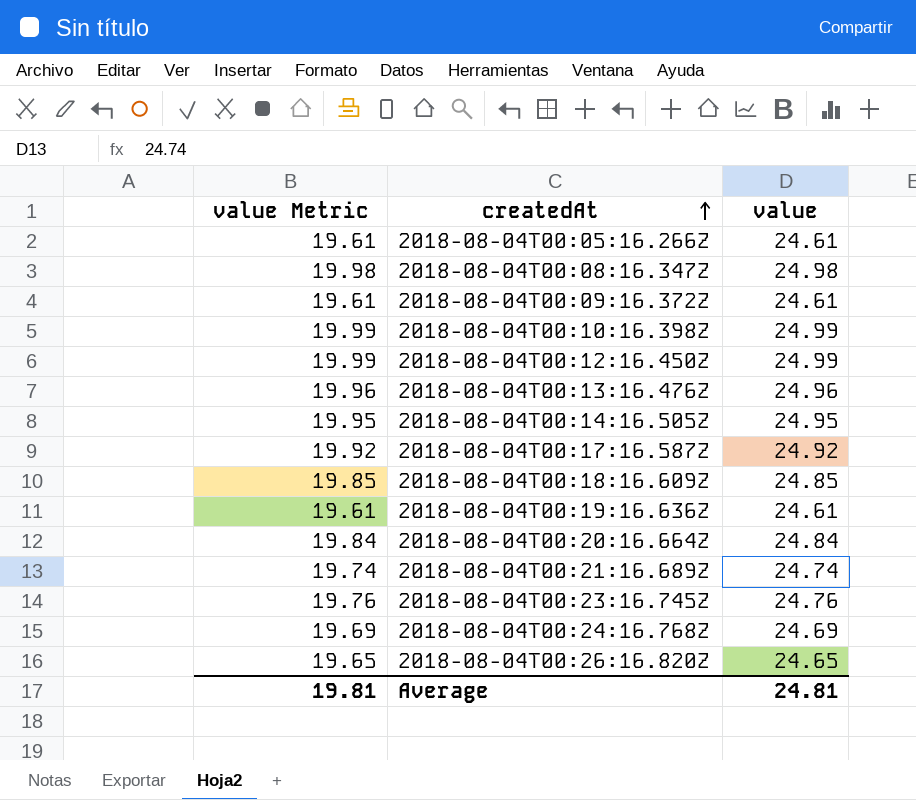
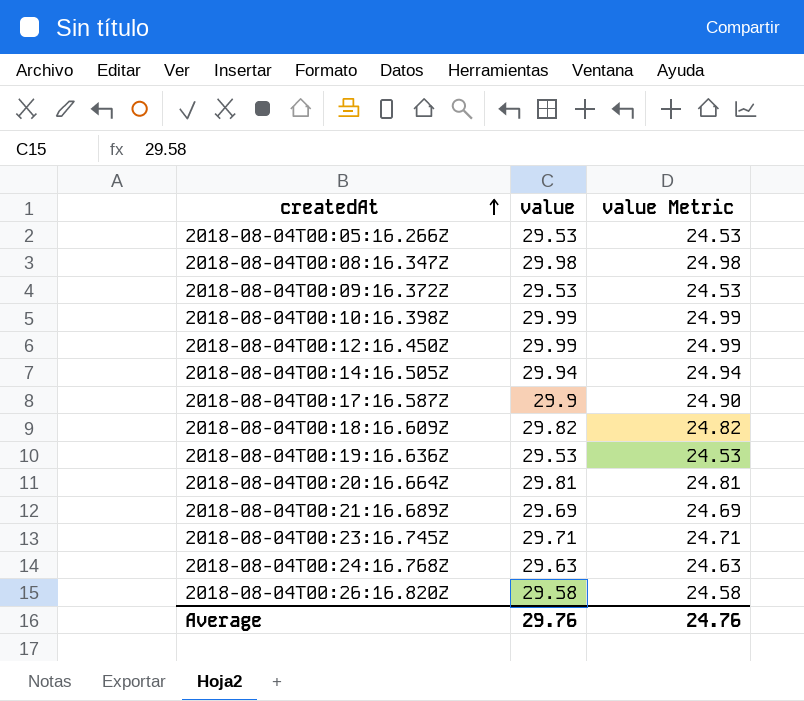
column value Metric | position: 1 -> 3
row 2018-08-04T00:13:16.476Z: 19.96 | 24.96 -> none
2018-08-04T00:05:16.266Z | value: 24.61 -> 29.53
2018-08-04T00:05:16.266Z | value Metric: 19.61 -> 24.53
2018-08-04T00:08:16.347Z | value: 24.98 -> 29.98
2018-08-04T00:08:16.347Z | value Metric: 19.98 -> 24.98
2018-08-04T00:09:16.372Z | value: 24.61 -> 29.53
2018-08-04T00:09:16.372Z | value Metric: 19.61 -> 24.53
2018-08-04T00:10:16.398Z | value: 24.99 -> 29.99
2018-08-04T00:10:16.398Z | value Metric: 19.99 -> 24.99
2018-08-04T00:12:16.450Z | value: 24.99 -> 29.99
2018-08-04T00:12:16.450Z | value Metric: 19.99 -> 24.99
2018-08-04T00:14:16.505Z | value: 24.95 -> 29.94
2018-08-04T00:14:16.505Z | value Metric: 19.95 -> 24.94
2018-08-04T00:17:16.587Z | value: 24.92 -> 29.9
2018-08-04T00:17:16.587Z | value Metric: 19.92 -> 24.90
2018-08-04T00:18:16.609Z | value: 24.85 -> 29.82
2018-08-04T00:18:16.609Z | value Metric: 19.85 -> 24.82
2018-08-04T00:19:16.636Z | value: 24.61 -> 29.53
2018-08-04T00:19:16.636Z | value Metric: 19.61 -> 24.53
2018-08-04T00:20:16.664Z | value: 24.84 -> 29.81
2018-08-04T00:20:16.664Z | value Metric: 19.84 -> 24.81
2018-08-04T00:21:16.689Z | value: 24.74 -> 29.69
2018-08-04T00:21:16.689Z | value Metric: 19.74 -> 24.69
2018-08-04T00:23:16.745Z | value: 24.76 -> 29.71
2018-08-04T00:23:16.745Z | value Metric: 19.76 -> 24.71
2018-08-04T00:24:16.768Z | value: 24.69 -> 29.63
2018-08-04T00:24:16.768Z | value Metric: 19.69 -> 24.63
2018-08-04T00:26:16.820Z | value: 24.65 -> 29.58
2018-08-04T00:26:16.820Z | value Metric: 19.65 -> 24.58
Average | value: 24.81 -> 29.76
Average | value Metric: 19.81 -> 24.76

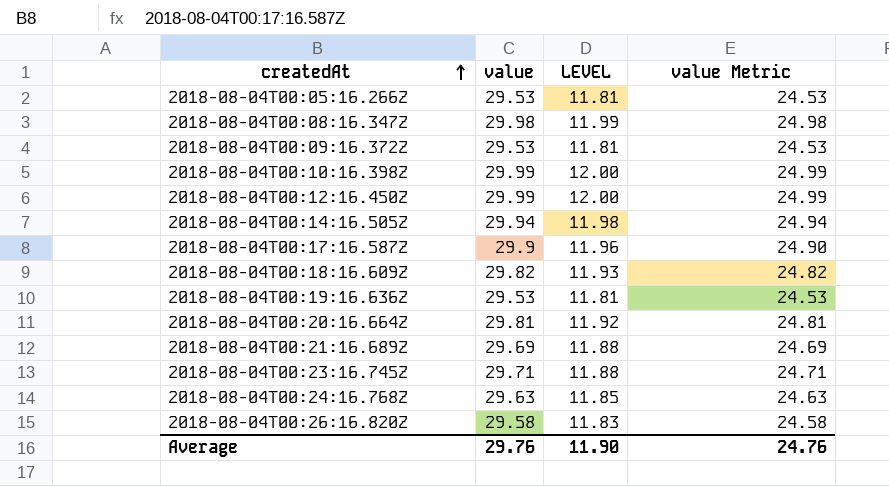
column LEVEL | formula: none -> [value] * 0.4

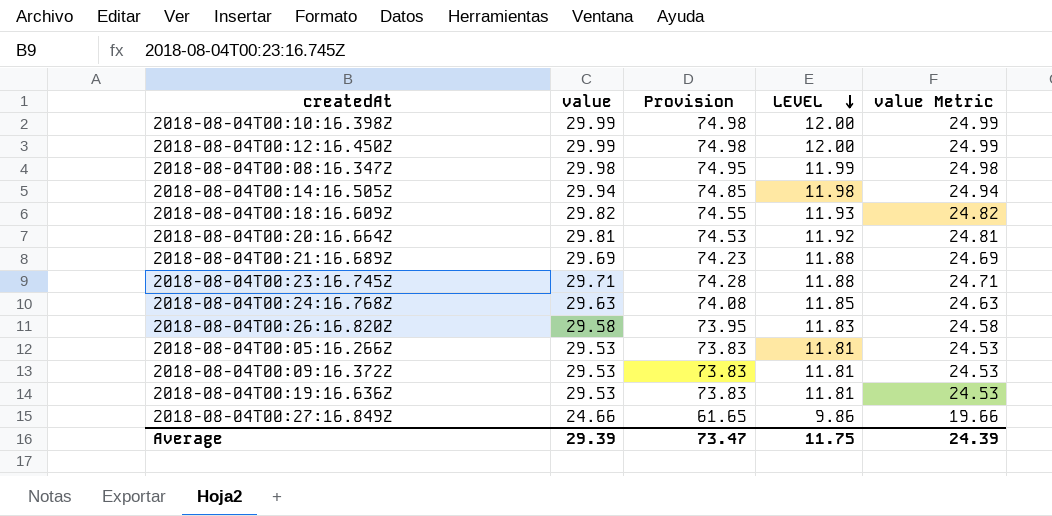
row order: createdAt ascending -> LEVEL descending
column Provision | formula: none -> [value] * 2.5
row 2018-08-04T00:17:16.587Z: 29.9 | 11.96 | 24.90 -> none
row 2018-08-04T00:27:16.849Z: none -> 24.66 | 61.65 | 9.86 | 19.66
Average | value: 29.76 -> 29.39
Average | LEVEL: 11.90 -> 11.75
Average | value Metric: 24.76 -> 24.39

